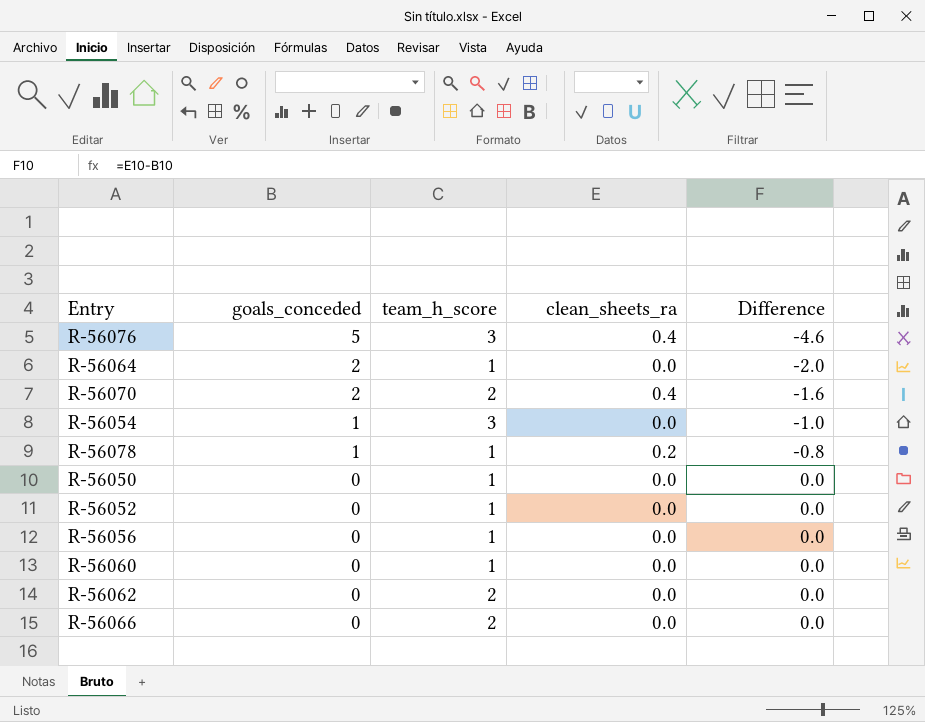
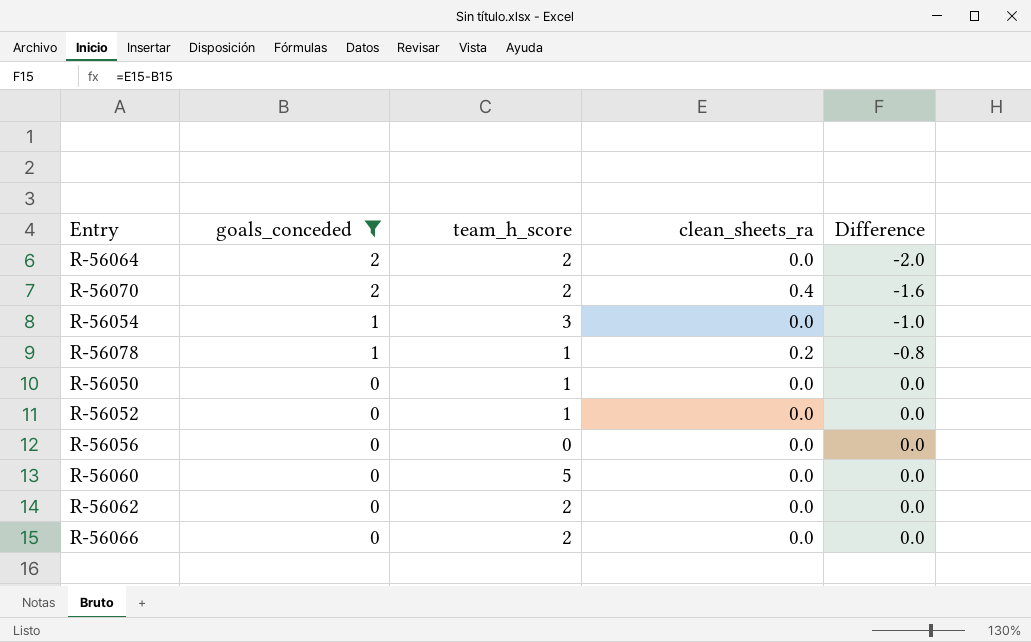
filter: none -> goals_conceded != 5
R-56064 | team_h_score: 1 -> 2
R-56056 | team_h_score: 1 -> 0
R-56060 | team_h_score: 1 -> 5

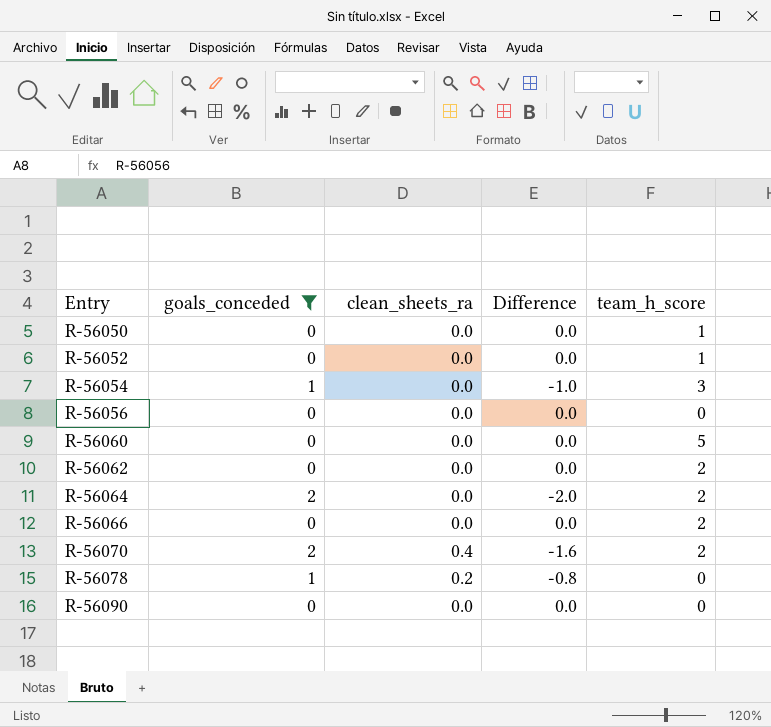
row order: goals_conceded descending -> Entry ascending
column team_h_score | position: 3 -> 5
R-56078 | team_h_score: 1 -> 0
row R-56090: none -> 0 | 0.0 | 0.0 | 0

